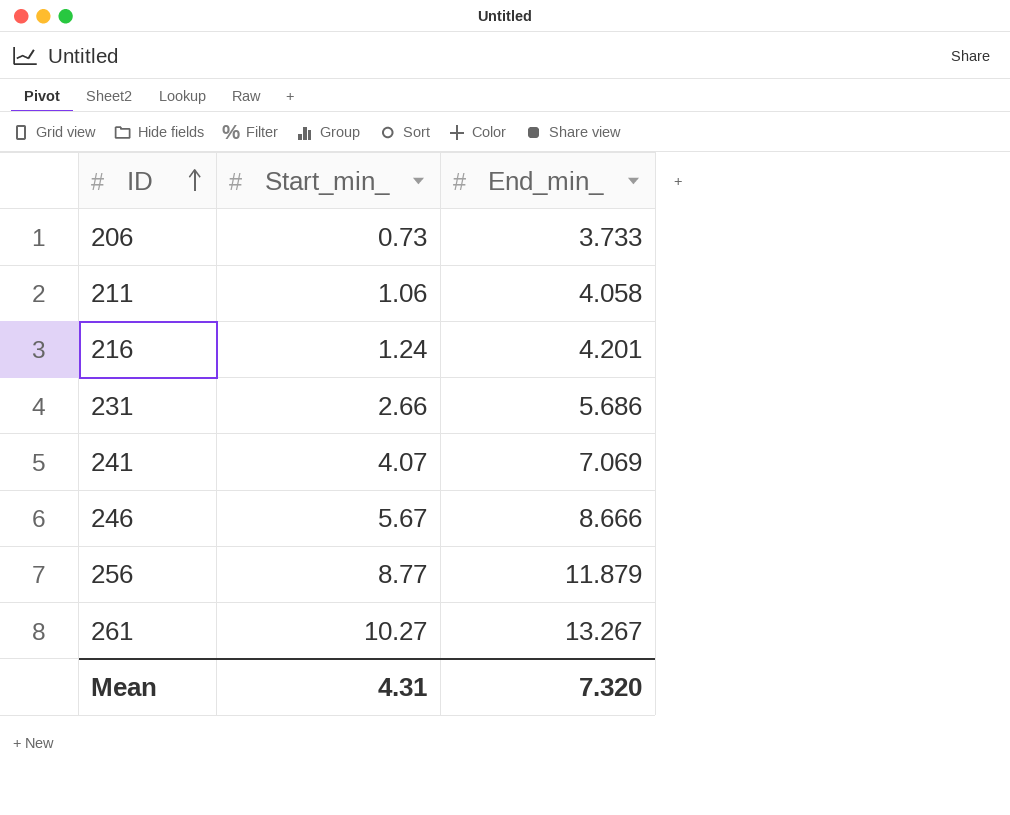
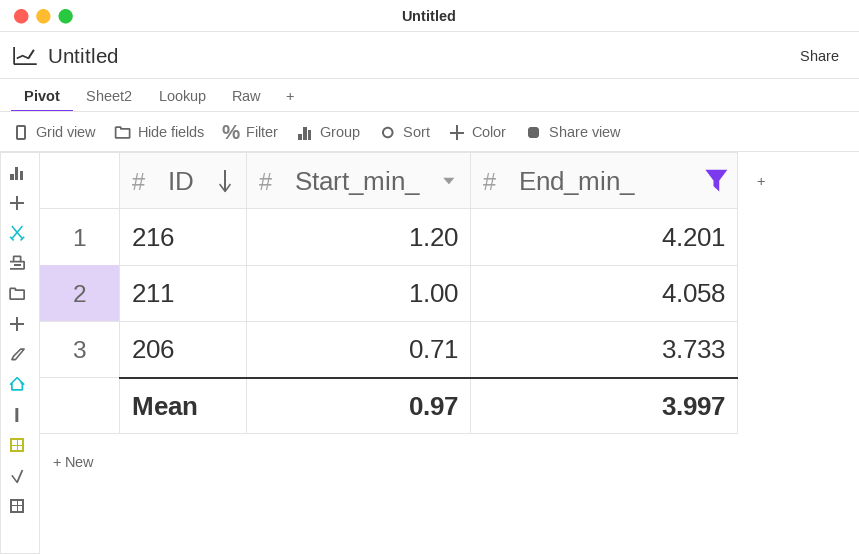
filter: none -> End_min_ <= 4.201
row order: ID ascending -> ID descending
216 | Start_min_: 1.24 -> 1.20
211 | Start_min_: 1.06 -> 1.00
206 | Start_min_: 0.73 -> 0.71
Mean | Start_min_: 4.31 -> 0.97
Mean | End_min_: 7.320 -> 3.997

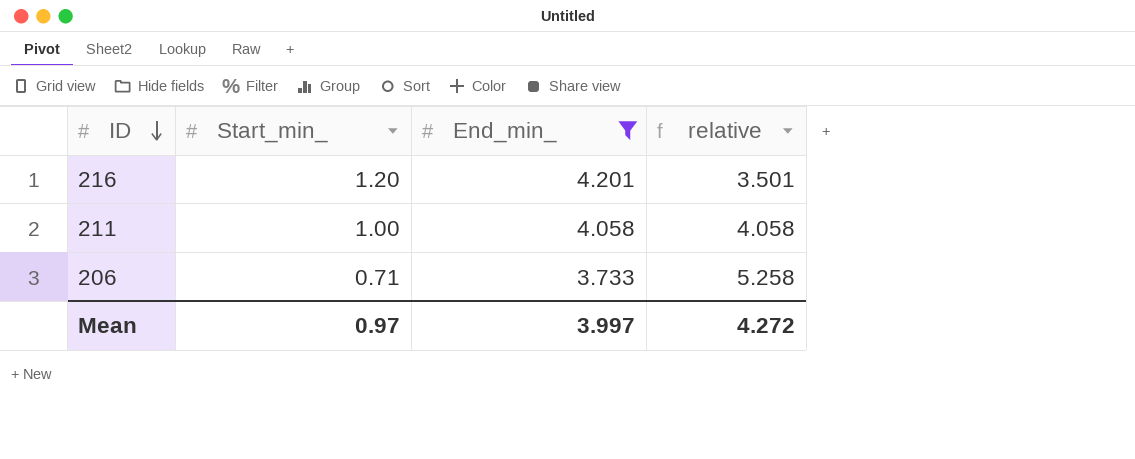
column relative | formula: none -> [End_min_] / [Start_min_]

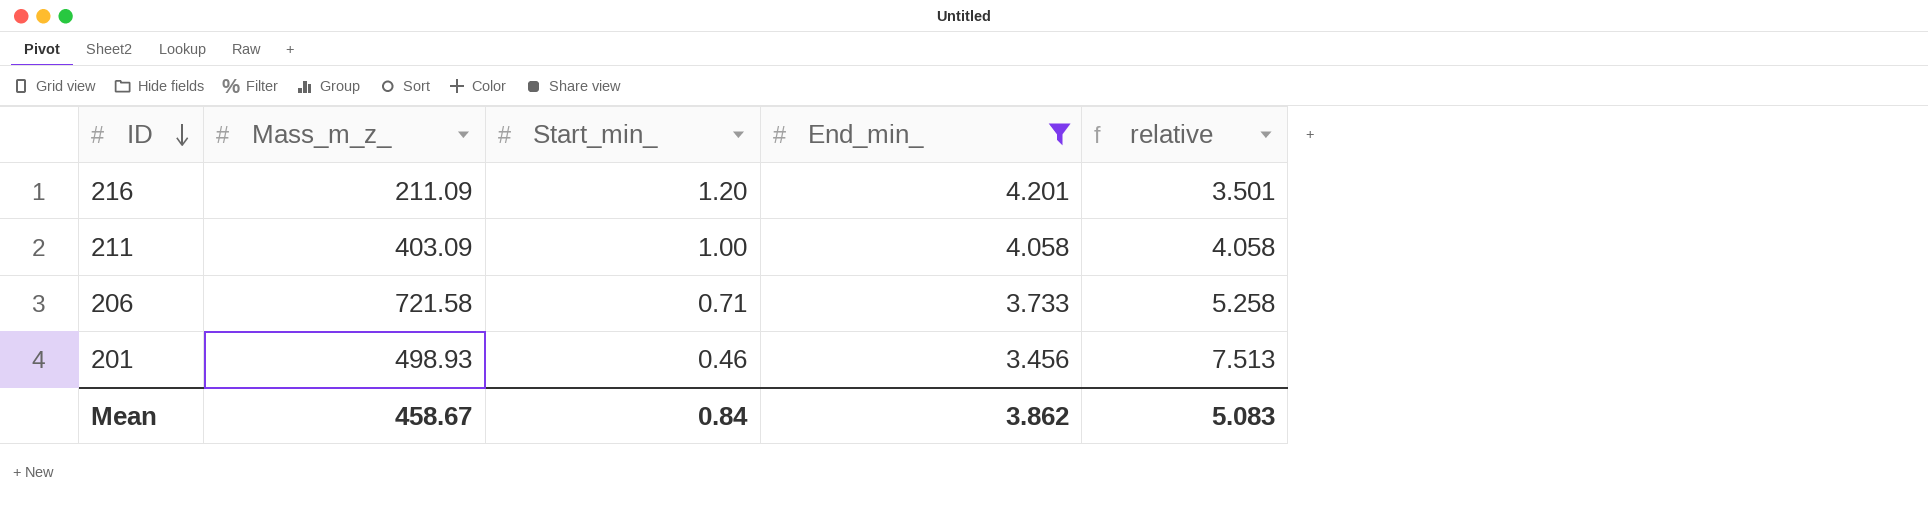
column Mass_m_z_ | position: none -> 2
row 201: none -> 498.93 | 0.46 | 3.456 | 7.513
Mean | Start_min_: 0.97 -> 0.84
Mean | End_min_: 3.997 -> 3.862
Mean | relative: 4.272 -> 5.083

